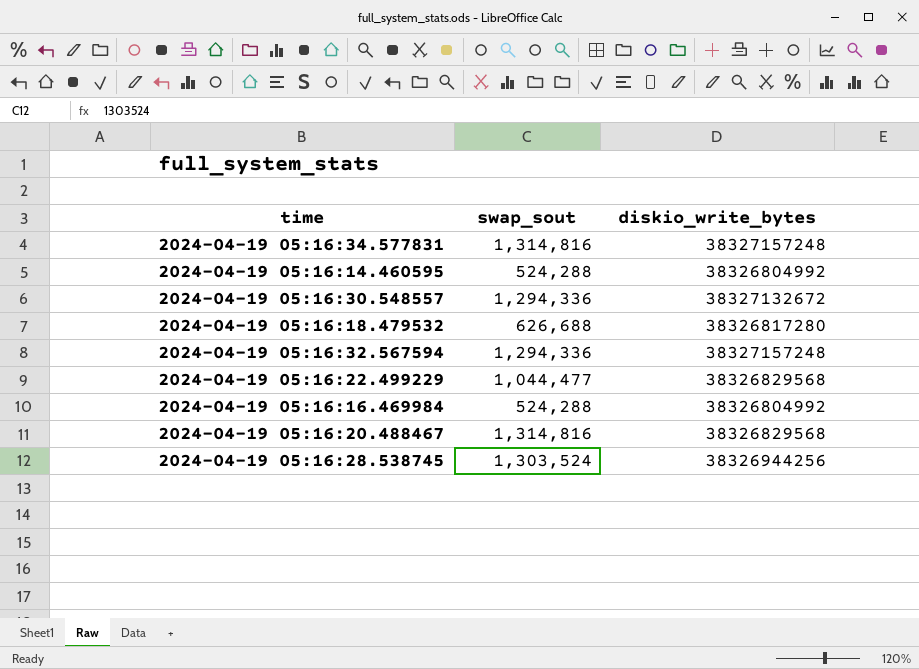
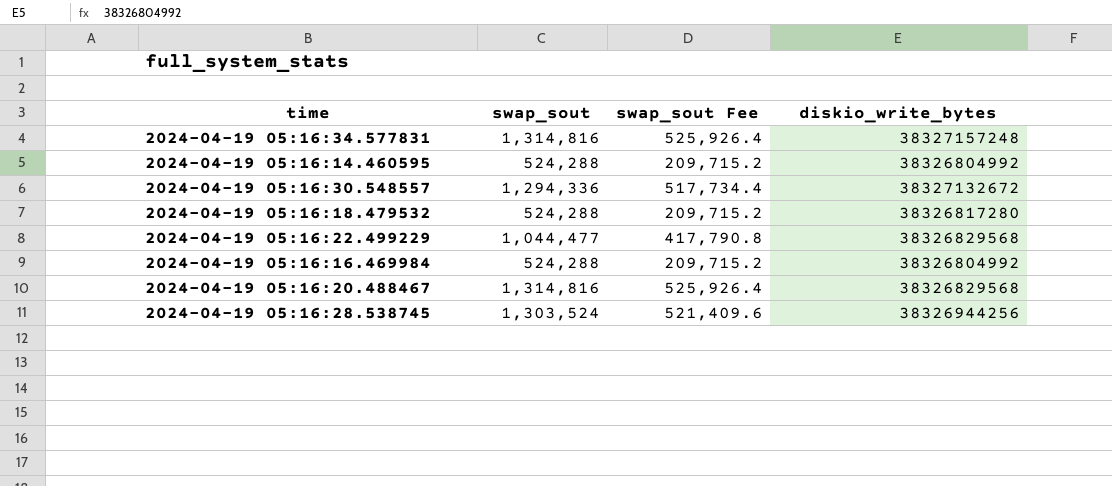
column swap_sout Fee | formula: none -> [swap_sout] * 0.4
row 2024-04-19 05:16:32.567594: 1,294,336 | 38327157248 -> none
2024-04-19 05:16:18.479532 | swap_sout: 626,688 -> 524,288

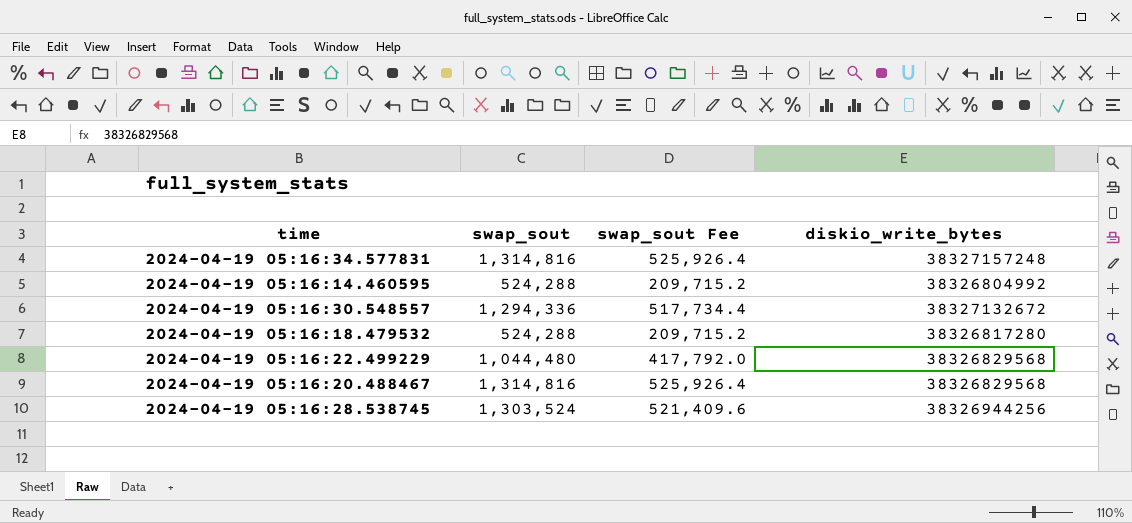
row 2024-04-19 05:16:16.469984: 524,288 | 209,715.2 | 38326804992 -> none
2024-04-19 05:16:22.499229 | swap_sout: 1,044,477 -> 1,044,480
2024-04-19 05:16:22.499229 | swap_sout Fee: 417,790.8 -> 417,792.0

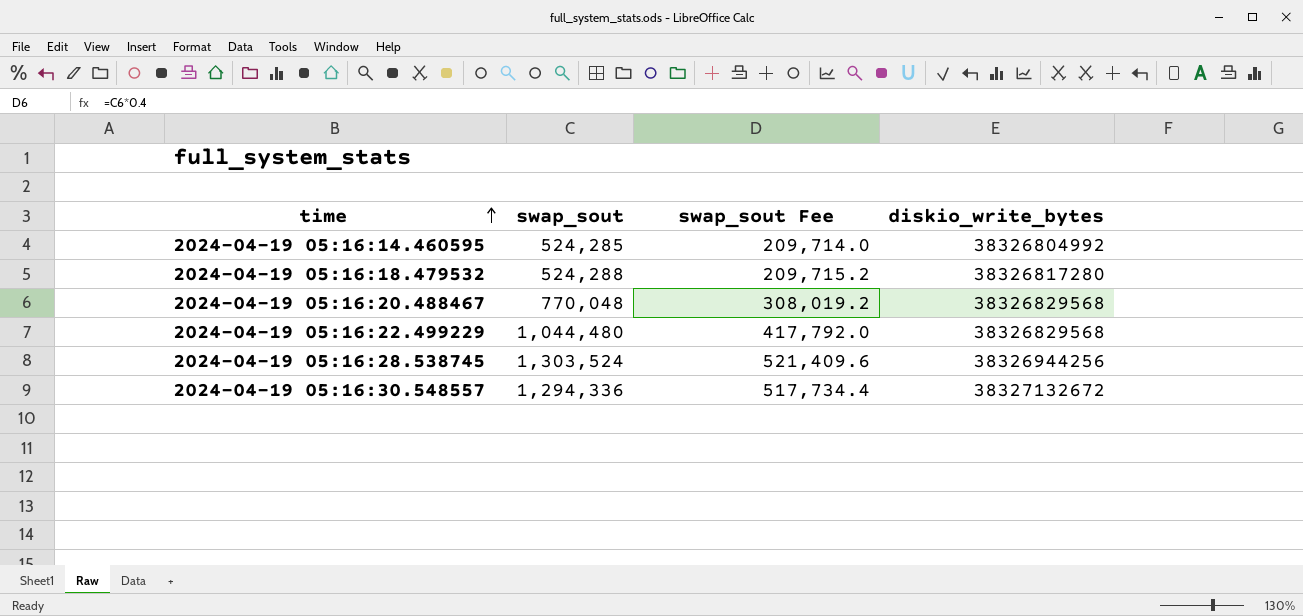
row order: none -> time ascending
row 2024-04-19 05:16:34.577831: 1,314,816 | 525,926.4 | 38327157248 -> none
2024-04-19 05:16:14.460595 | swap_sout: 524,288 -> 524,285
2024-04-19 05:16:14.460595 | swap_sout Fee: 209,715.2 -> 209,714.0
2024-04-19 05:16:20.488467 | swap_sout: 1,314,816 -> 770,048
2024-04-19 05:16:20.488467 | swap_sout Fee: 525,926.4 -> 308,019.2

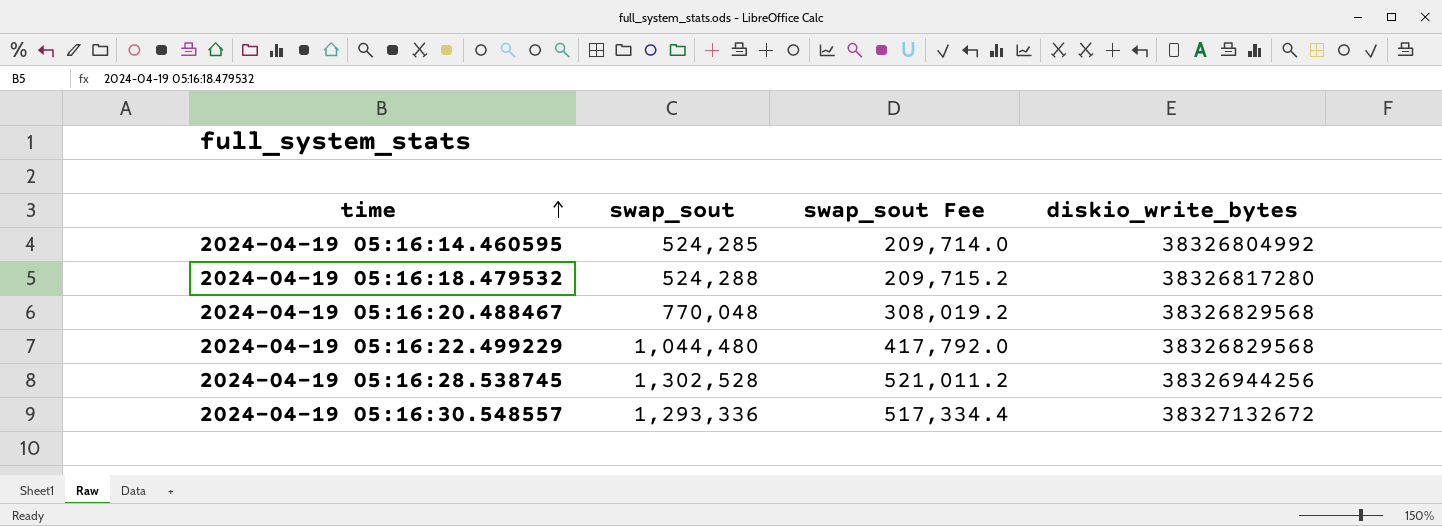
2024-04-19 05:16:28.538745 | swap_sout: 1,303,524 -> 1,302,528
2024-04-19 05:16:28.538745 | swap_sout Fee: 521,409.6 -> 521,011.2
2024-04-19 05:16:30.548557 | swap_sout: 1,294,336 -> 1,293,336
2024-04-19 05:16:30.548557 | swap_sout Fee: 517,734.4 -> 517,334.4

